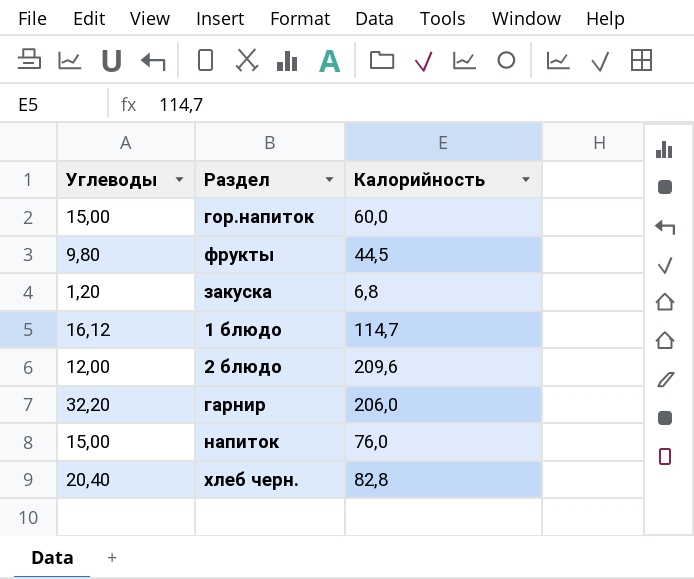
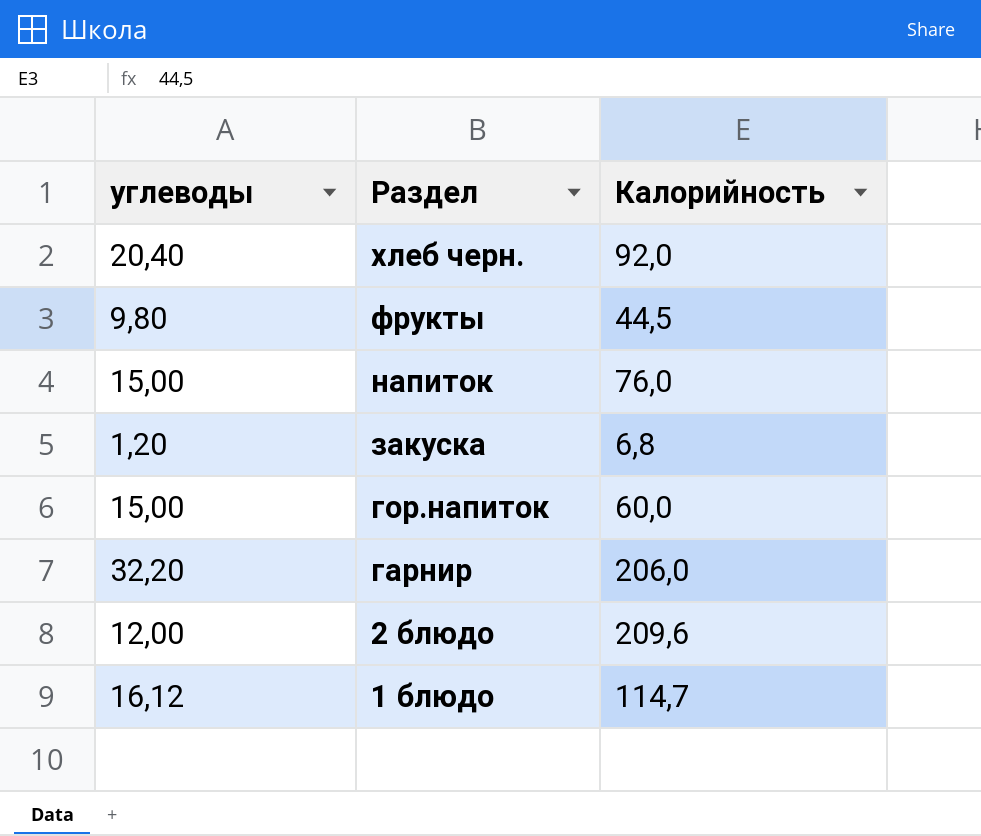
row order: none -> Раздел descending
column name: Углеводы -> углеводы
хлеб черн. | Калорийность: 82,8 -> 92,0

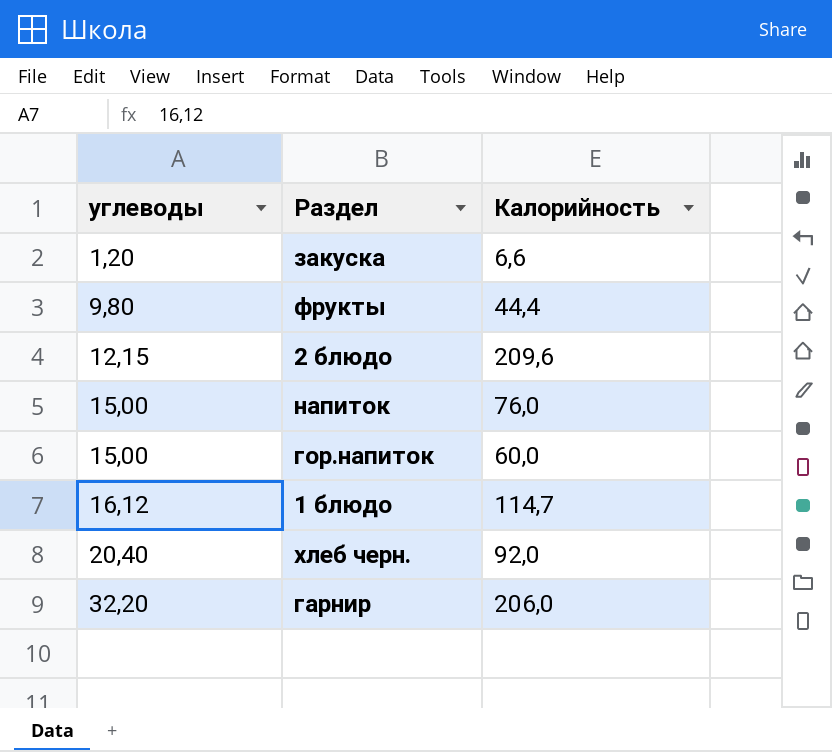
row order: Раздел descending -> углеводы ascending
закуска | Калорийность: 6,8 -> 6,6
фрукты | Калорийность: 44,5 -> 44,4
2 блюдо | углеводы: 12,00 -> 12,15

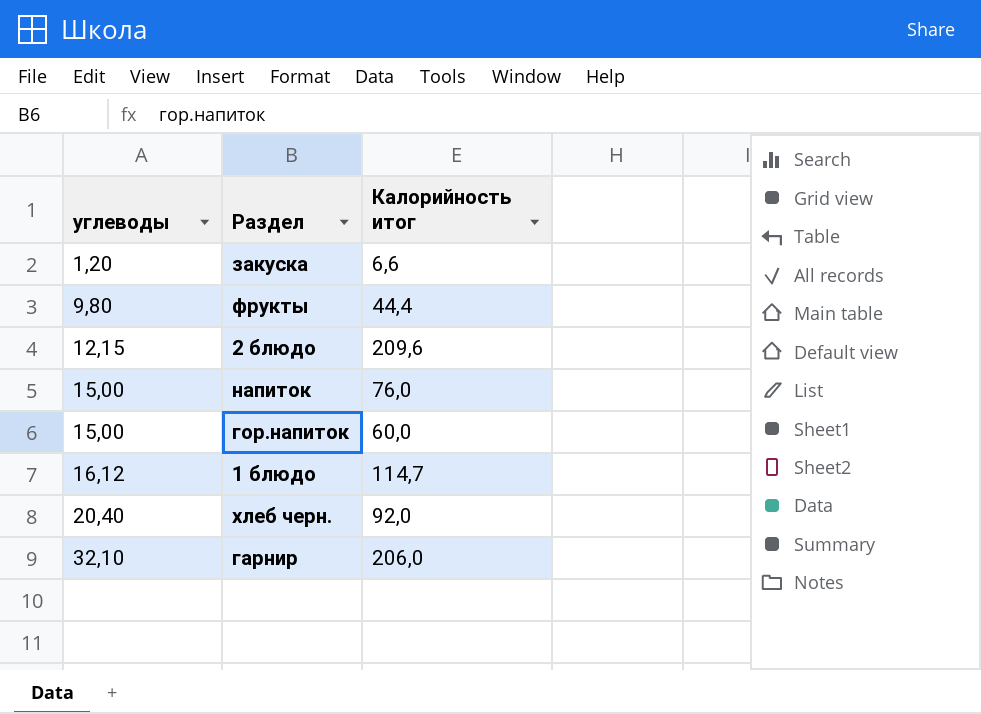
column name: Калорийность -> Калорийность итог
гарнир | углеводы: 32,20 -> 32,10

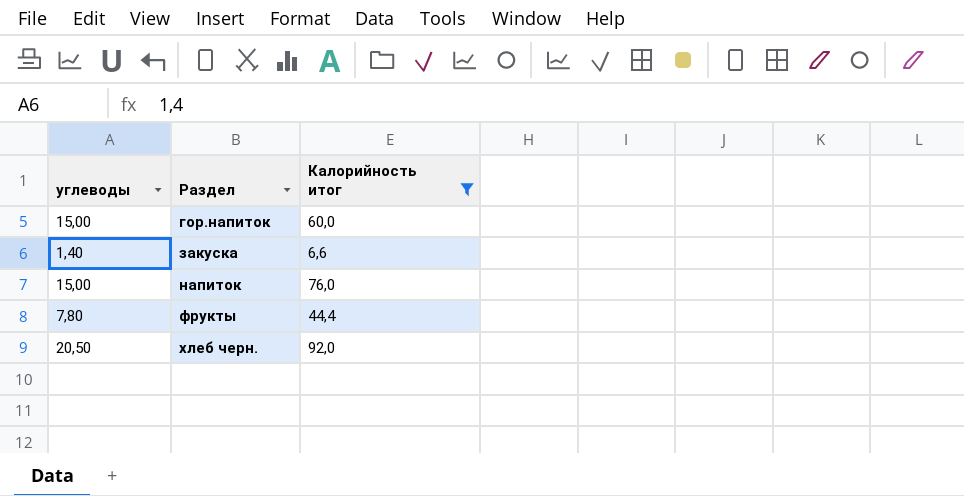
filter: none -> Калорийность итог <= 92,0
row order: углеводы ascending -> Раздел ascending
закуска | углеводы: 1,20 -> 1,40
фрукты | углеводы: 9,80 -> 7,80
хлеб черн. | углеводы: 20,40 -> 20,50

